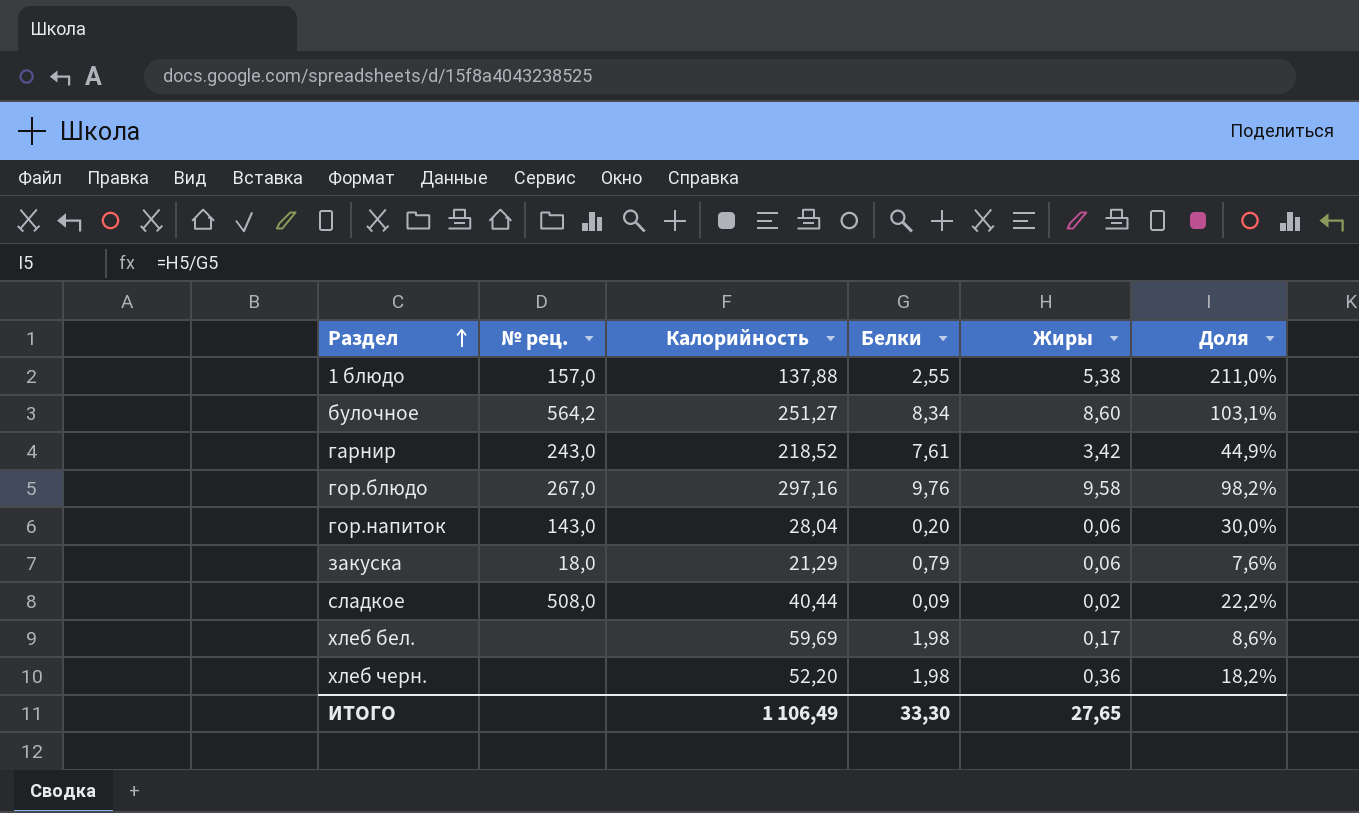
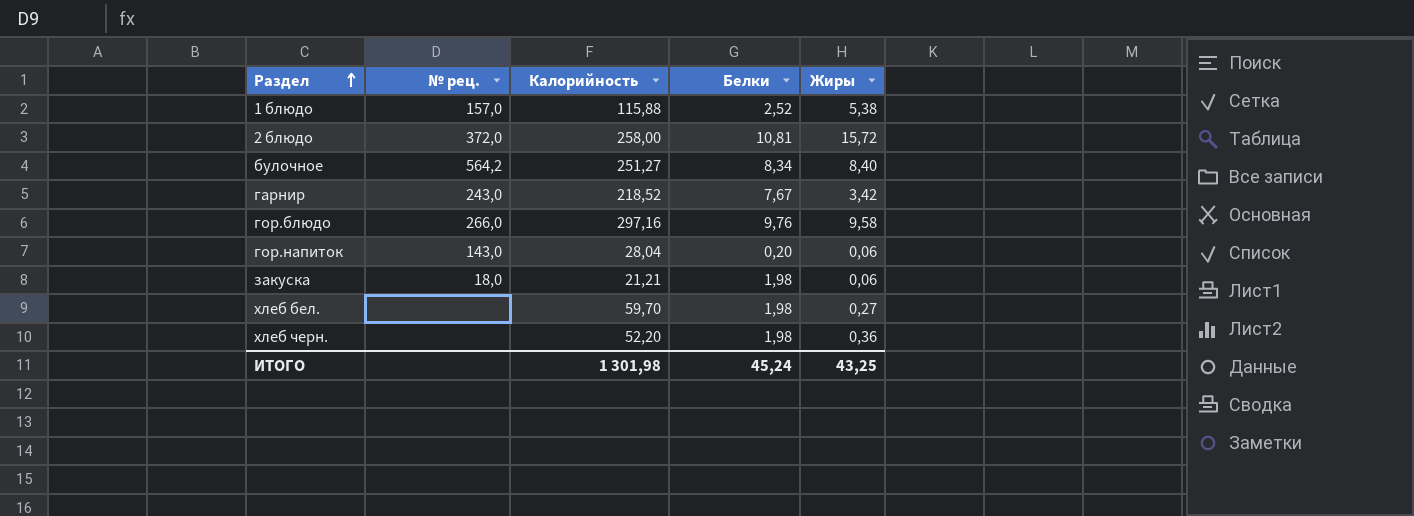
column Доля | formula: [Жиры] / [Белки] -> none
row сладкое: 508,0 | 40,44 | 0,09 | 0,02 | 22,2% -> none
1 блюдо | Калорийность: 137,88 -> 115,88
1 блюдо | Белки: 2,55 -> 2,52
row 2 блюдо: none -> 372,0 | 258,00 | 10,81 | 15,72
булочное | Жиры: 8,60 -> 8,40
гарнир | Белки: 7,61 -> 7,67
гор.блюдо | № рец.: 267,0 -> 266,0
закуска | Калорийность: 21,29 -> 21,21
закуска | Белки: 0,79 -> 1,98
хлеб бел. | Калорийность: 59,69 -> 59,70
хлеб бел. | Жиры: 0,17 -> 0,27
ИТОГО | Калорийность: 1 106,49 -> 1 301,98
ИТОГО | Белки: 33,30 -> 45,24
ИТОГО | Жиры: 27,65 -> 43,25

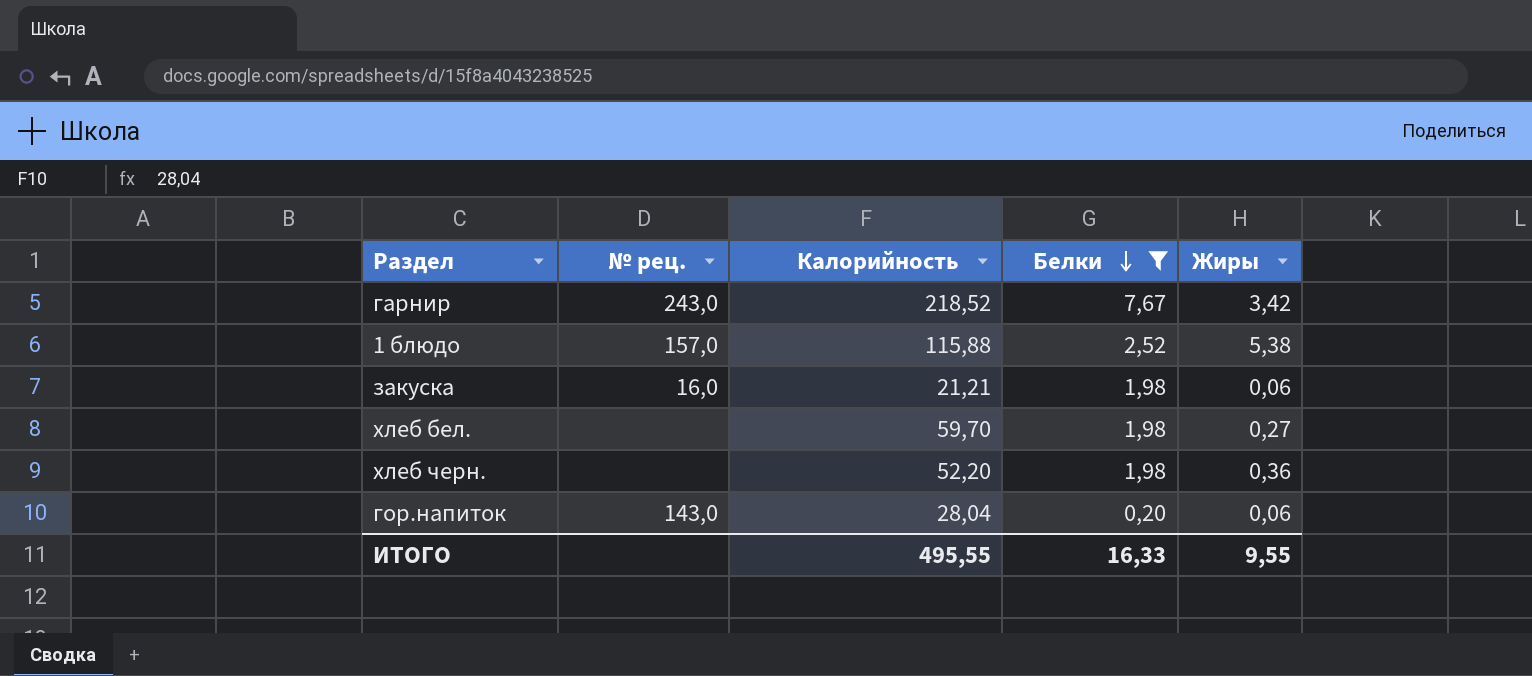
filter: none -> Белки <= 7,67
row order: Раздел ascending -> Белки descending
закуска | № рец.: 18,0 -> 16,0
ИТОГО | Калорийность: 1 301,98 -> 495,55
ИТОГО | Белки: 45,24 -> 16,33
ИТОГО | Жиры: 43,25 -> 9,55

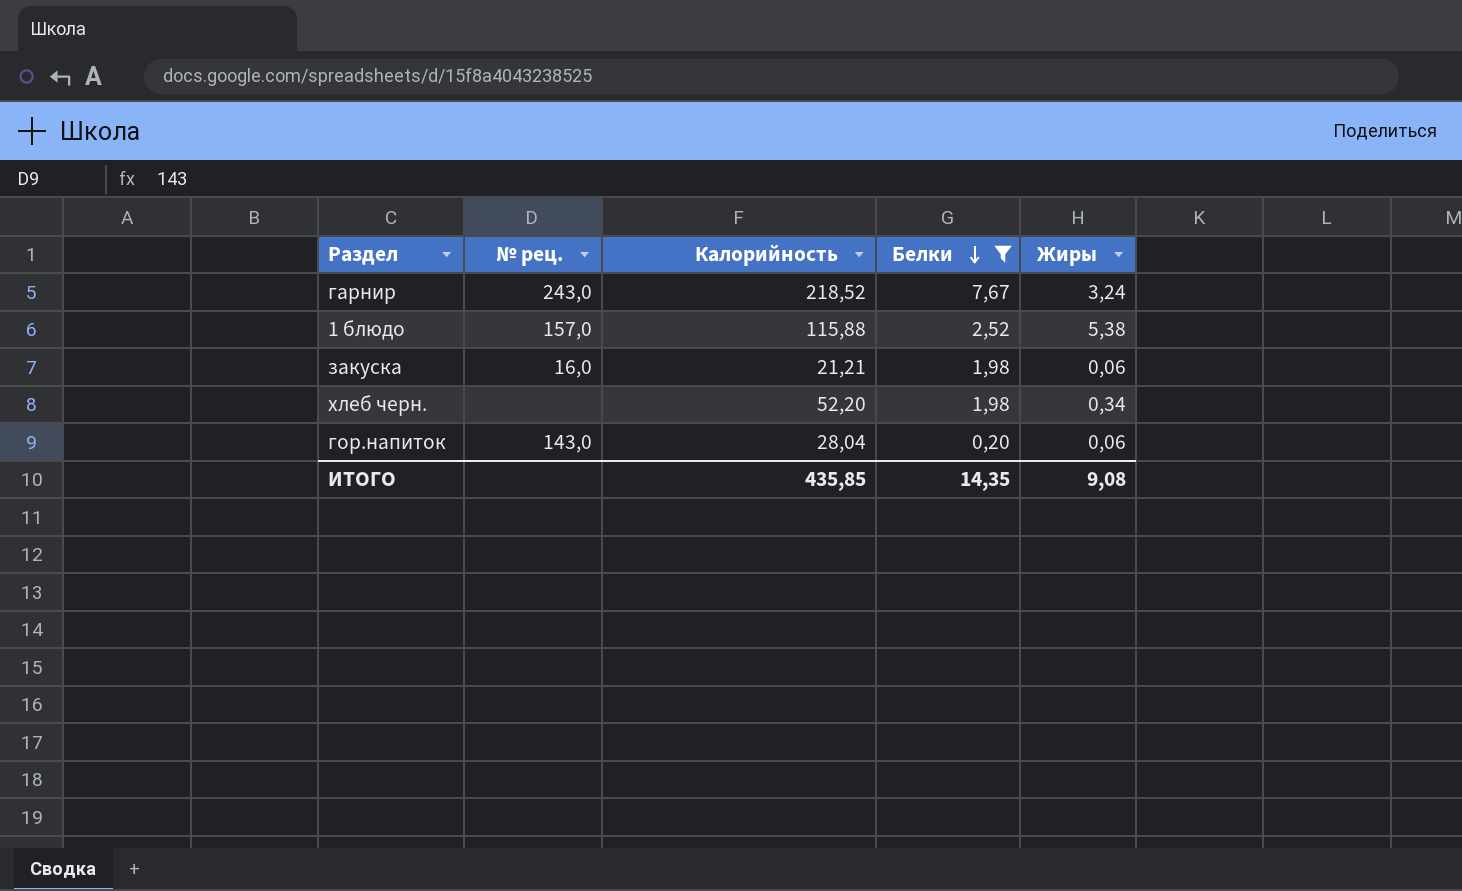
row хлеб бел.: none | 59,70 | 1,98 | 0,27 -> none
гарнир | Жиры: 3,42 -> 3,24
хлеб черн. | Жиры: 0,36 -> 0,34
ИТОГО | Калорийность: 495,55 -> 435,85
ИТОГО | Белки: 16,33 -> 14,35
ИТОГО | Жиры: 9,55 -> 9,08

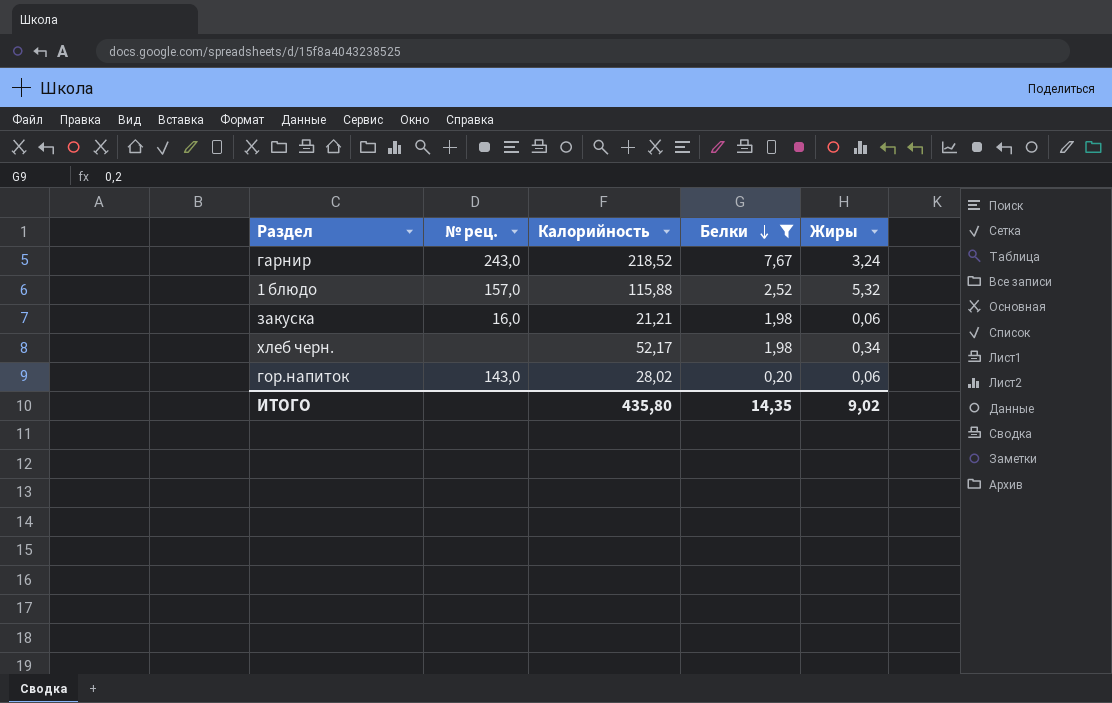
1 блюдо | Жиры: 5,38 -> 5,32
хлеб черн. | Калорийность: 52,20 -> 52,17
гор.напиток | Калорийность: 28,04 -> 28,02
ИТОГО | Калорийность: 435,85 -> 435,80
ИТОГО | Жиры: 9,08 -> 9,02

